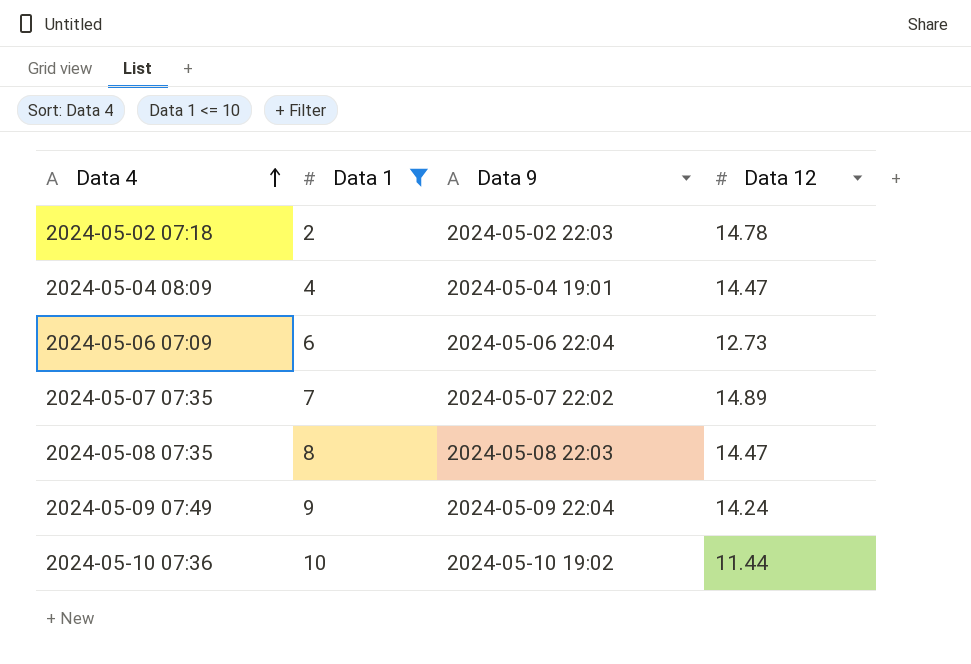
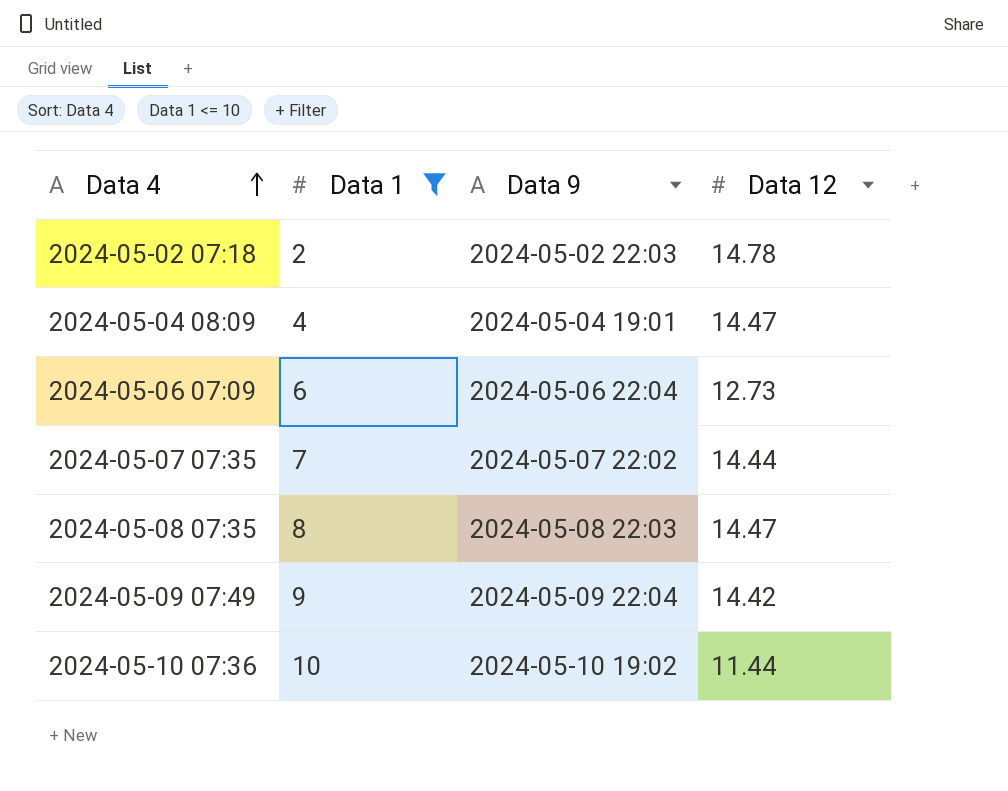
2024-05-07 07:35 | Data 12: 14.89 -> 14.44
2024-05-09 07:49 | Data 12: 14.24 -> 14.42

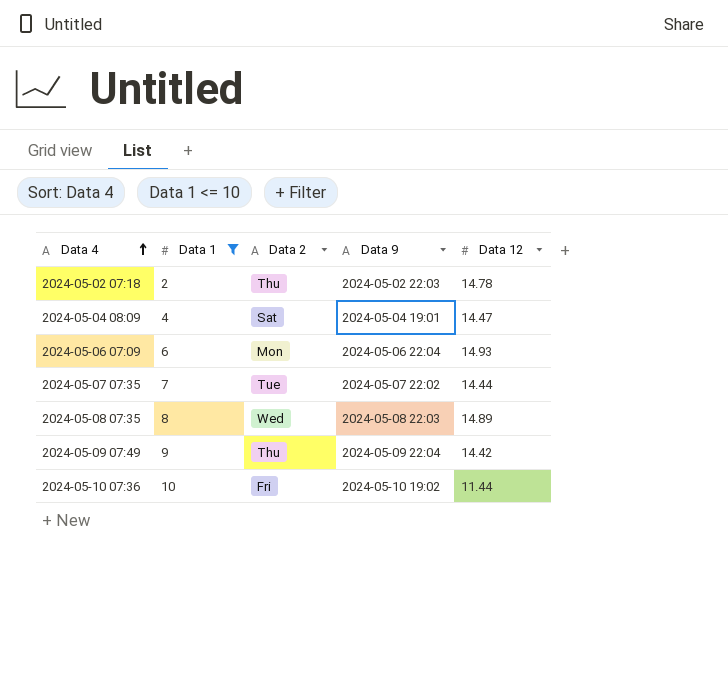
column Data 2 | position: none -> 3
2024-05-06 07:09 | Data 12: 12.73 -> 14.93
2024-05-08 07:35 | Data 12: 14.47 -> 14.89

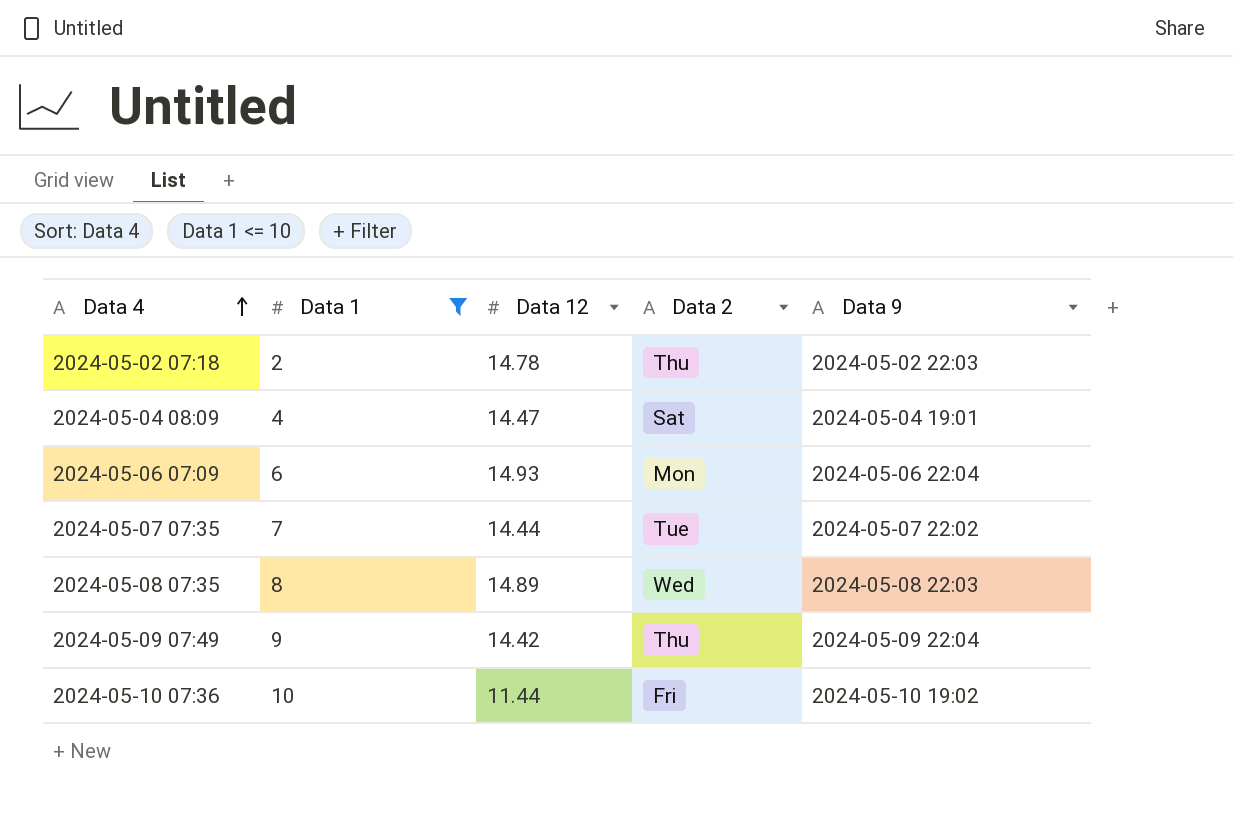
column Data 12 | position: 5 -> 3

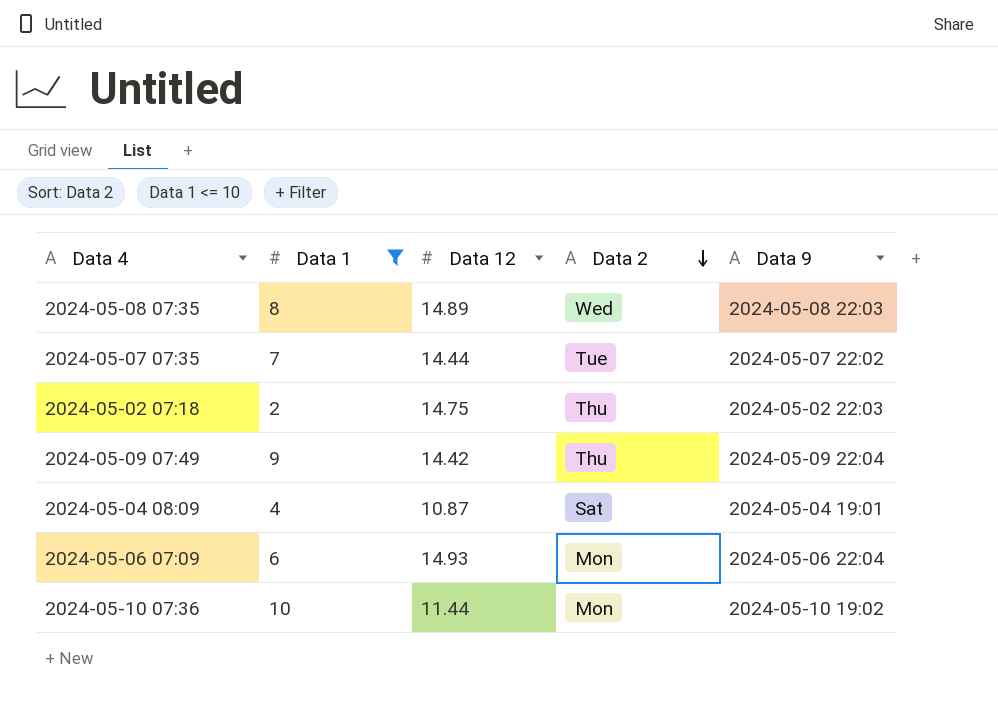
row order: Data 4 ascending -> Data 2 descending
2024-05-02 07:18 | Data 12: 14.78 -> 14.75
2024-05-04 08:09 | Data 12: 14.47 -> 10.87
2024-05-10 07:36 | Data 2: Fri -> Mon

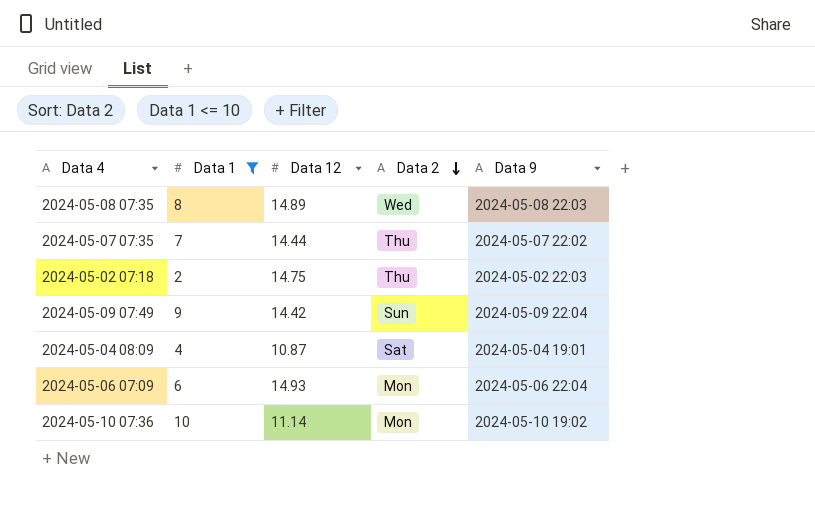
2024-05-07 07:35 | Data 2: Tue -> Thu
2024-05-09 07:49 | Data 2: Thu -> Sun
2024-05-10 07:36 | Data 12: 11.44 -> 11.14

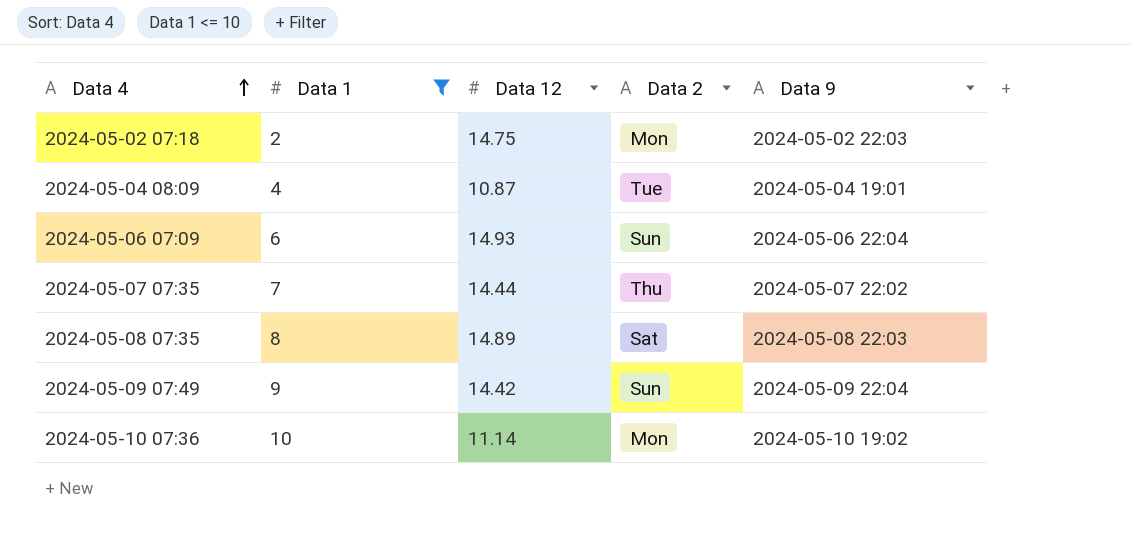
row order: Data 2 descending -> Data 4 ascending
2024-05-02 07:18 | Data 2: Thu -> Mon
2024-05-04 08:09 | Data 2: Sat -> Tue
2024-05-06 07:09 | Data 2: Mon -> Sun
2024-05-08 07:35 | Data 2: Wed -> Sat

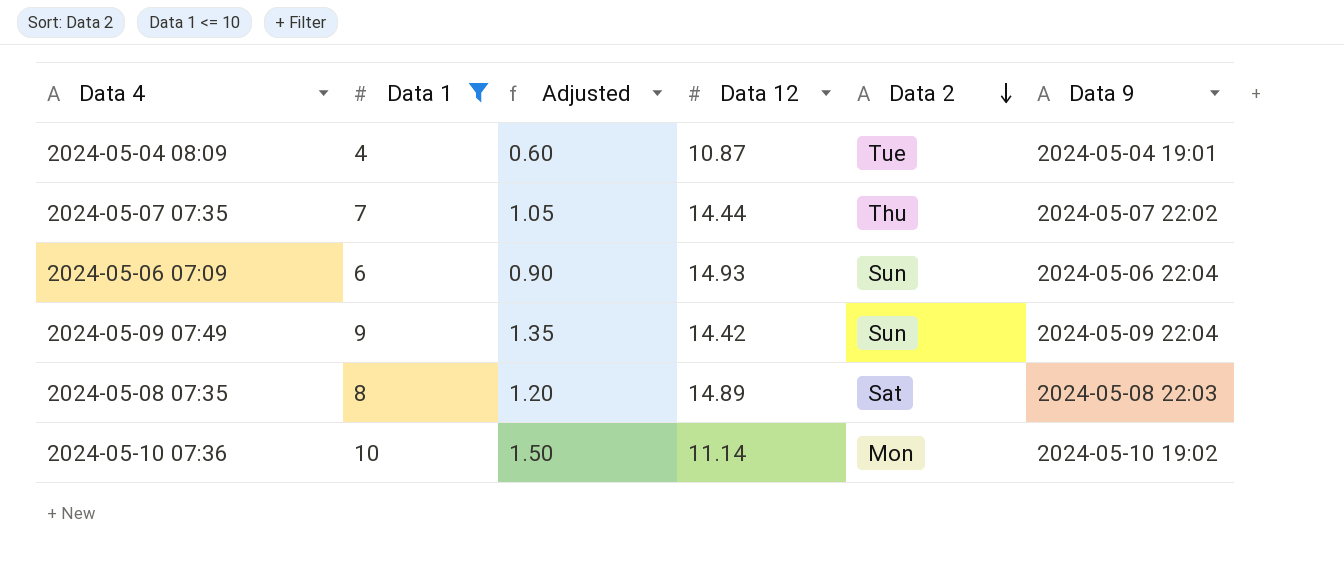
row order: Data 4 ascending -> Data 2 descending
column Adjusted | formula: none -> [Data 1] * 0.15
row 2024-05-02 07:18: 2 | 14.75 | Mon | 2024-05-02 22:03 -> none

